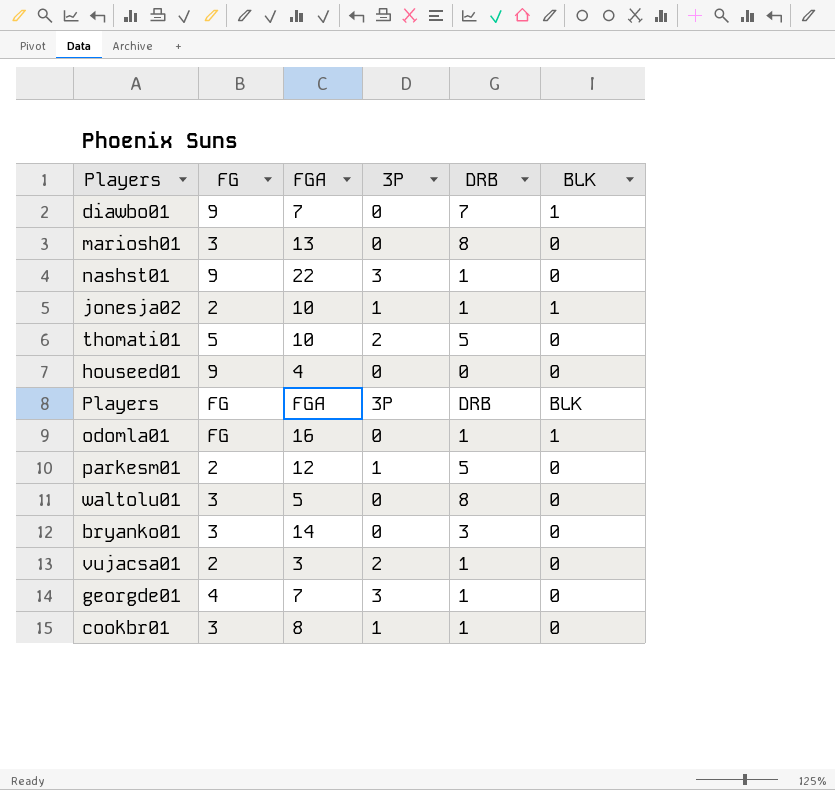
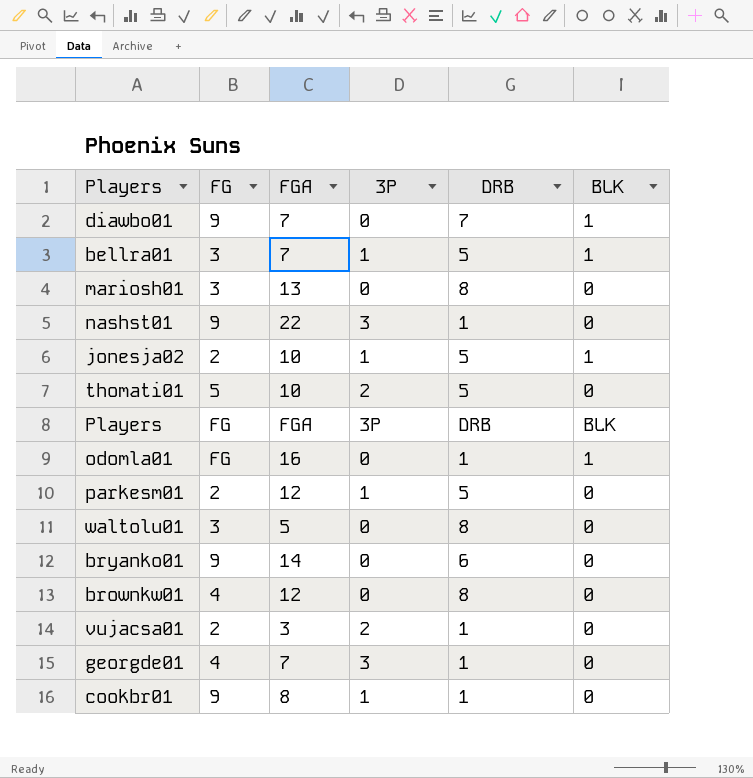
row houseed01: 9 | 4 | 0 | 0 | 0 -> none
row bellra01: none -> 3 | 7 | 1 | 5 | 1
jonesja02 | DRB: 1 -> 5
bryanko01 | FG: 3 -> 9
bryanko01 | DRB: 3 -> 6
row brownkw01: none -> 4 | 12 | 0 | 8 | 0
cookbr01 | FG: 3 -> 9

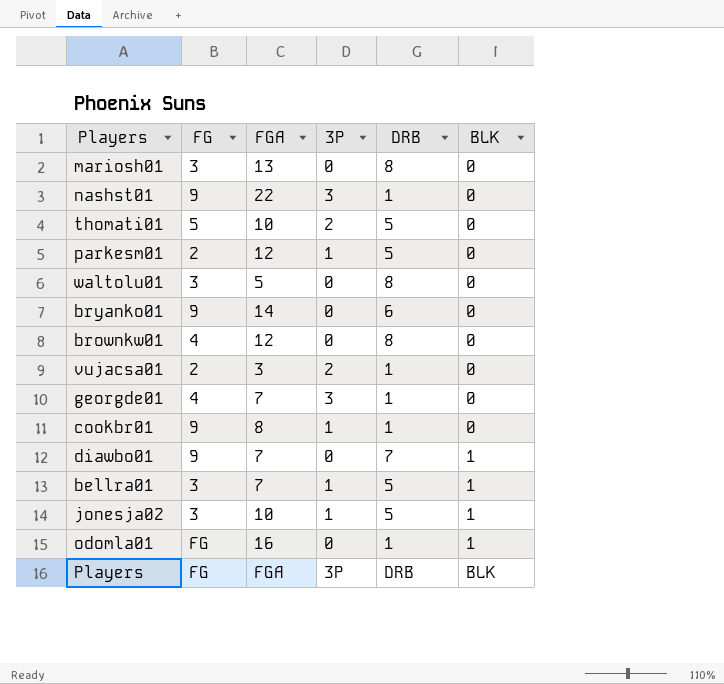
row order: none -> BLK ascending
jonesja02 | FG: 2 -> 3

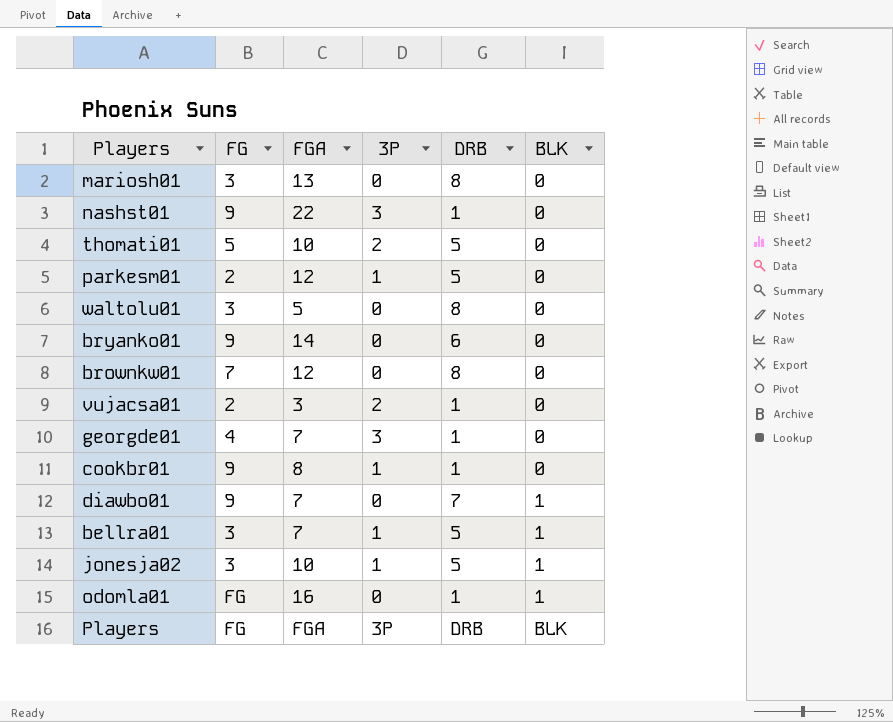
brownkw01 | FG: 4 -> 7

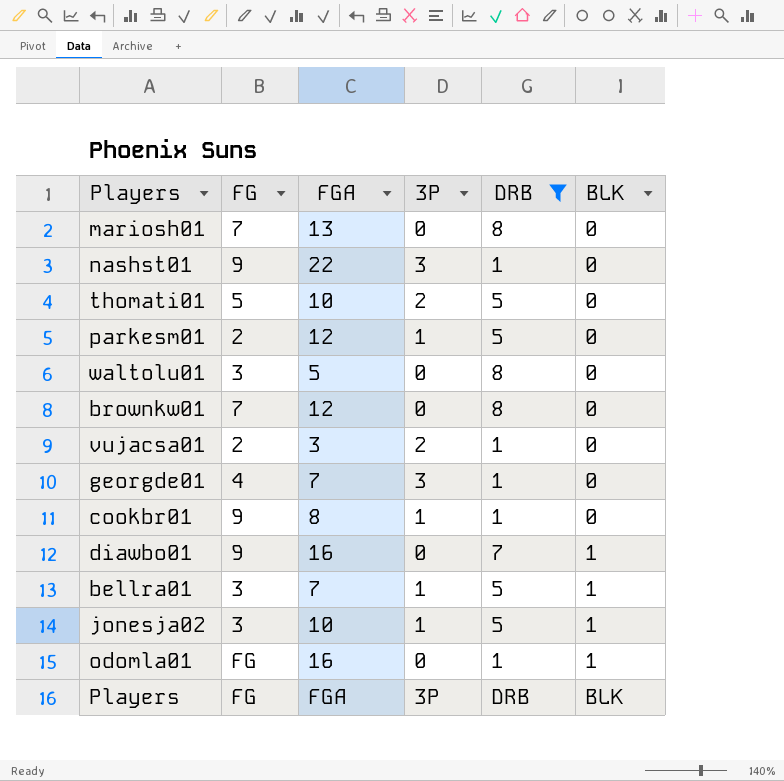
filter: none -> DRB != 6
mariosh01 | FG: 3 -> 7
diawbo01 | FGA: 7 -> 16

